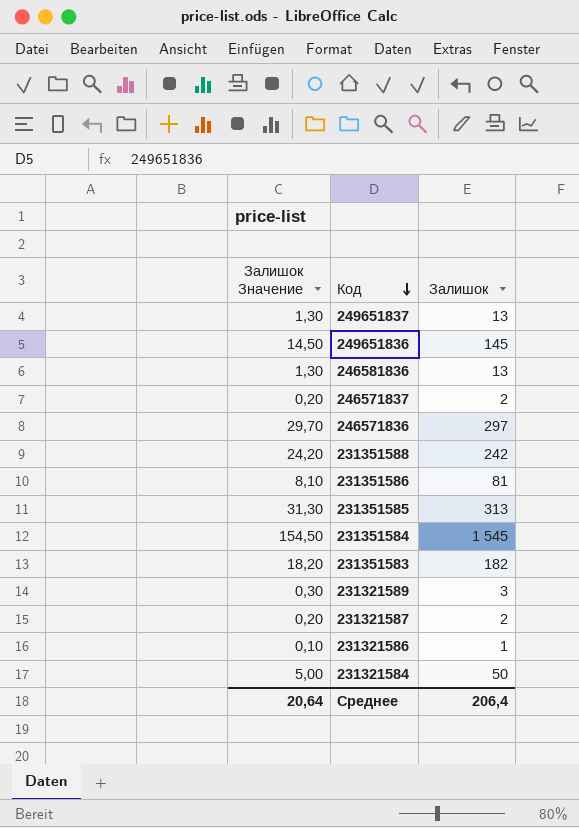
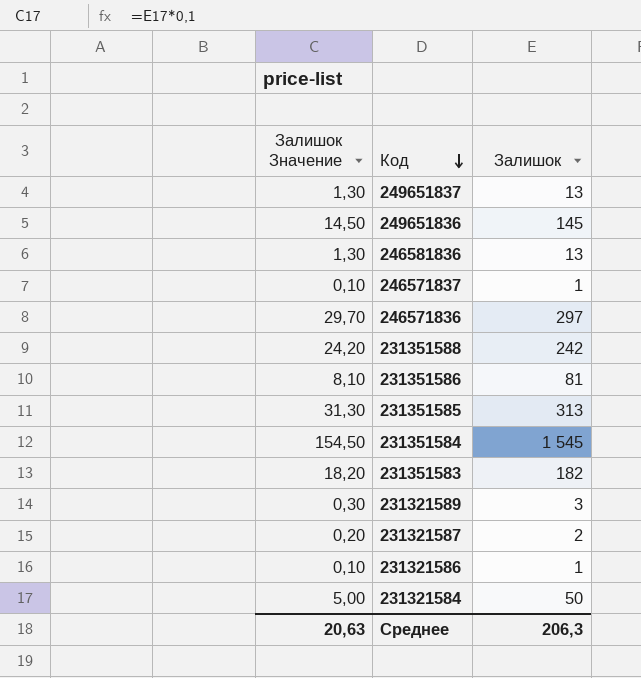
246571837 | Залишок Значение: 0,20 -> 0,10
246571837 | Залишок: 2 -> 1
Среднее | Залишок Значение: 20,64 -> 20,63
Среднее | Залишок: 206,4 -> 206,3

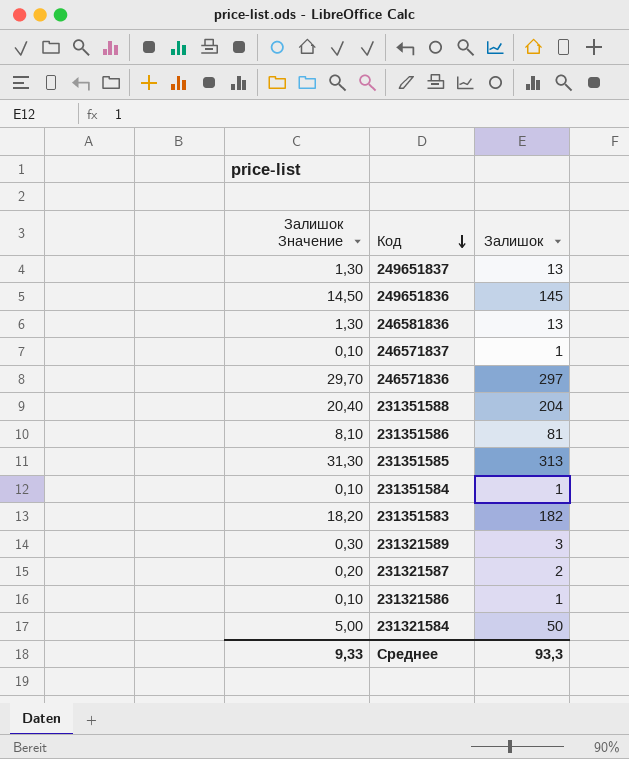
231351588 | Залишок Значение: 24,20 -> 20,40
231351588 | Залишок: 242 -> 204
231351584 | Залишок Значение: 154,50 -> 0,10
231351584 | Залишок: 1 545 -> 1
Среднее | Залишок Значение: 20,63 -> 9,33
Среднее | Залишок: 206,3 -> 93,3

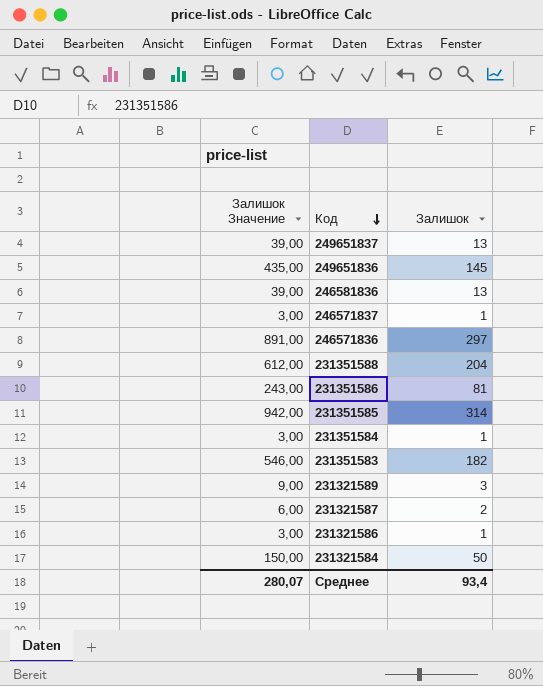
column Залишок Значение | formula: [Залишок] * 0,1 -> [Залишок] * 3
231351585 | Залишок: 313 -> 314
Среднее | Залишок Значение: 9,33 -> 280,07
Среднее | Залишок: 93,3 -> 93,4

